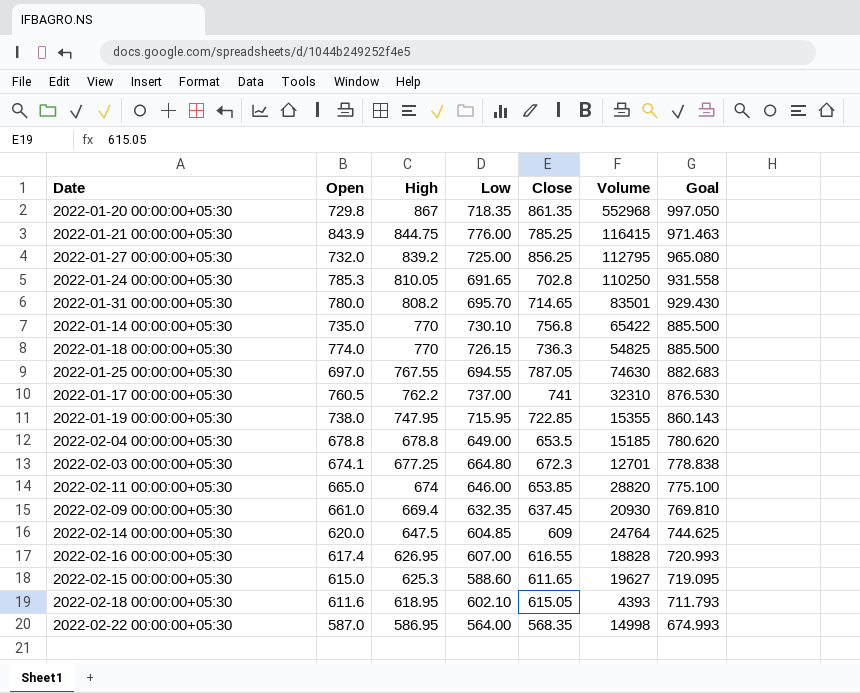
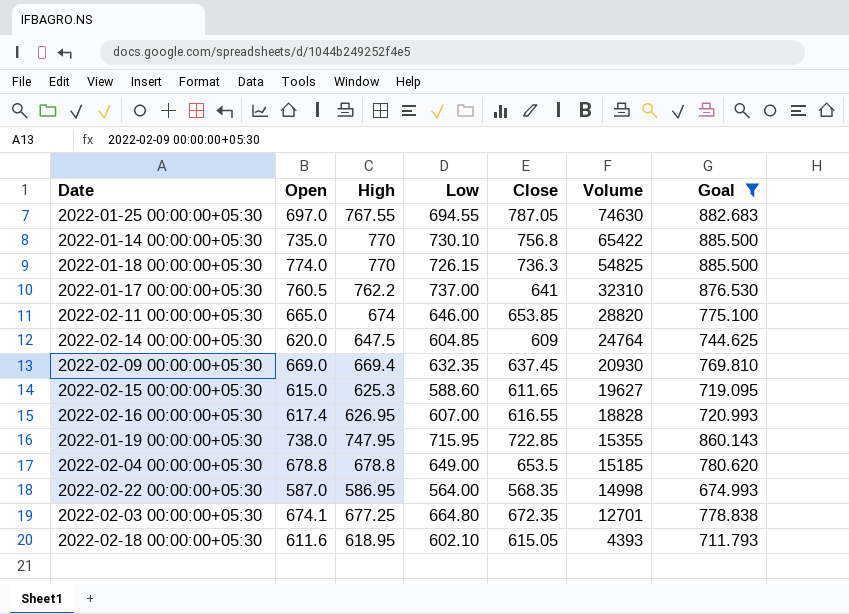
filter: none -> Goal <= 885.500
row order: High descending -> Volume descending
2022-01-17 00:00:00+05:30 | Close: 741 -> 641
2022-02-09 00:00:00+05:30 | Open: 661.0 -> 669.0
2022-02-03 00:00:00+05:30 | Close: 672.3 -> 672.35

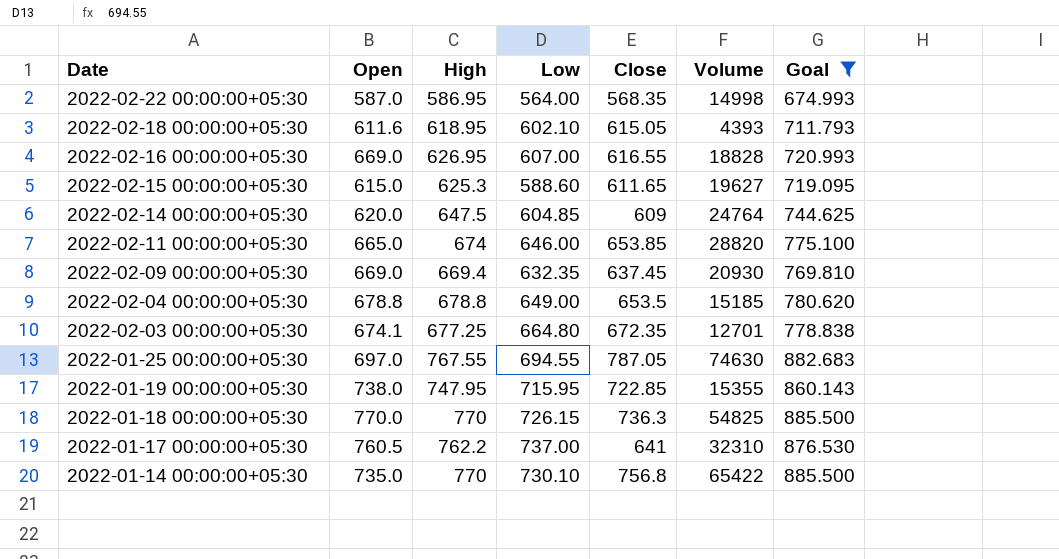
row order: Volume descending -> Date descending
2022-02-16 00:00:00+05:30 | Open: 617.4 -> 669.0
2022-01-18 00:00:00+05:30 | Open: 774.0 -> 770.0

